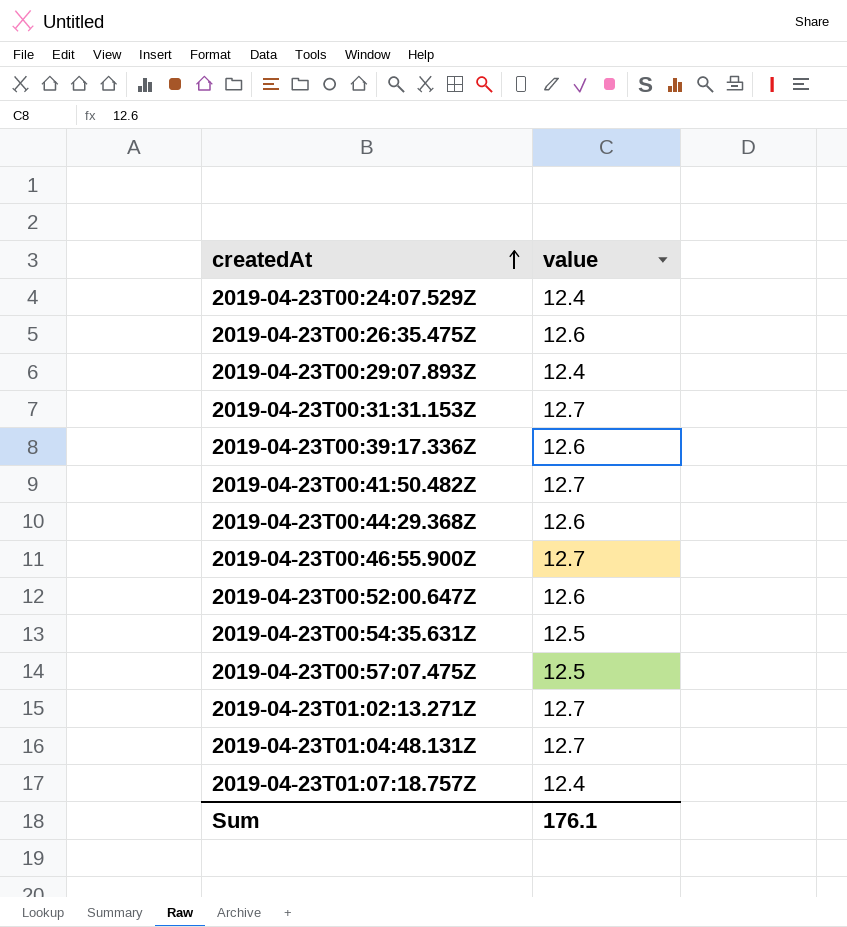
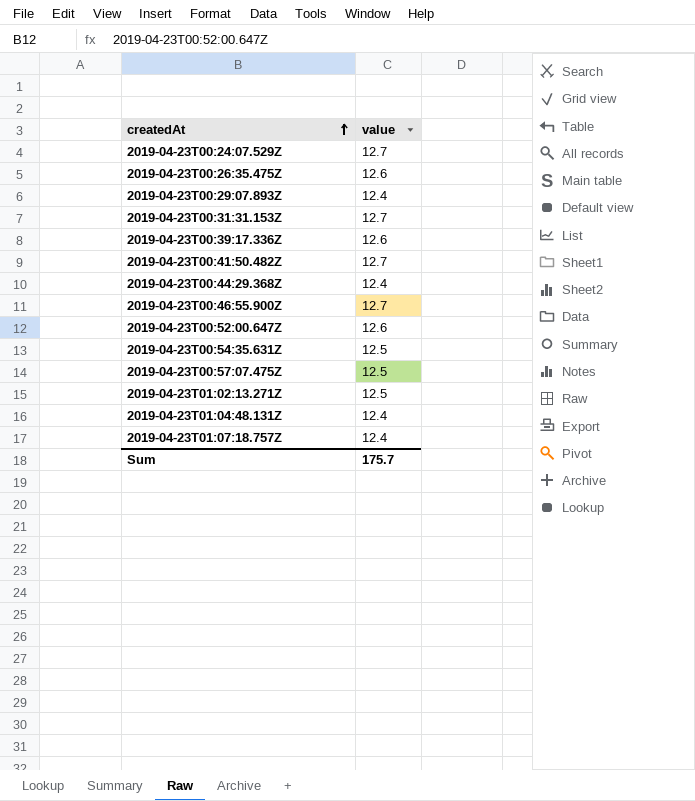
2019-04-23T00:24:07.529Z | value: 12.4 -> 12.7
2019-04-23T00:44:29.368Z | value: 12.6 -> 12.4
2019-04-23T01:02:13.271Z | value: 12.7 -> 12.5
2019-04-23T01:04:48.131Z | value: 12.7 -> 12.4
Sum | value: 176.1 -> 175.7

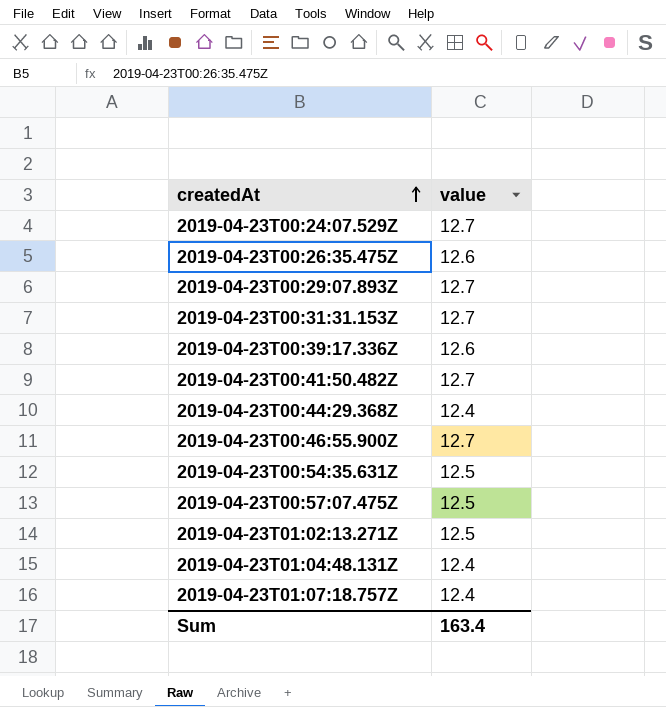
row 2019-04-23T00:52:00.647Z: 12.6 -> none
2019-04-23T00:29:07.893Z | value: 12.4 -> 12.7
Sum | value: 175.7 -> 163.4

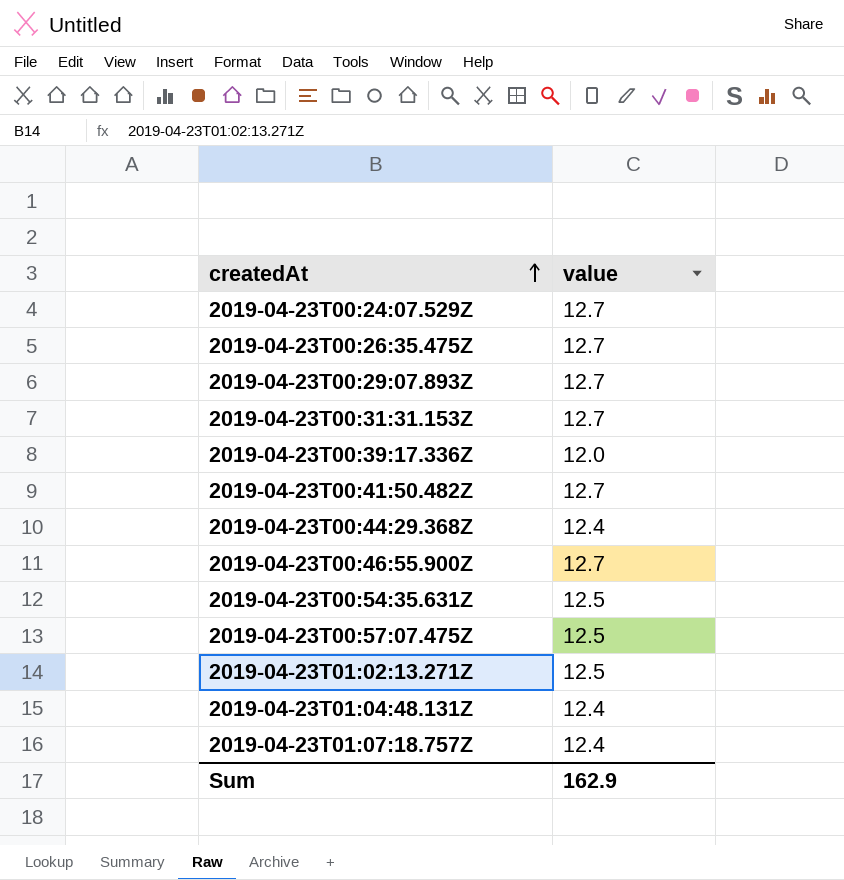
2019-04-23T00:26:35.475Z | value: 12.6 -> 12.7
2019-04-23T00:39:17.336Z | value: 12.6 -> 12.0
Sum | value: 163.4 -> 162.9

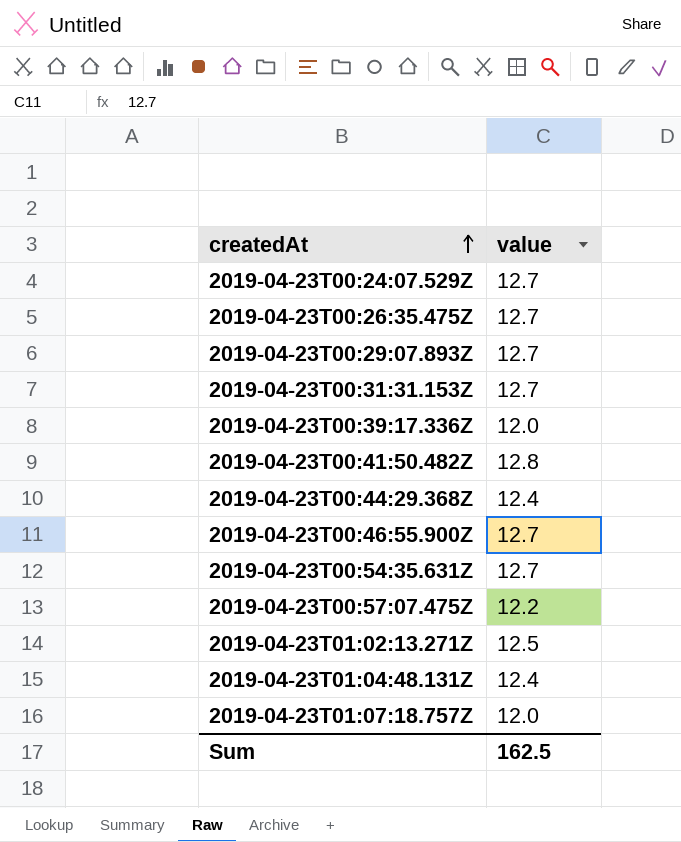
2019-04-23T00:41:50.482Z | value: 12.7 -> 12.8
2019-04-23T00:54:35.631Z | value: 12.5 -> 12.7
2019-04-23T00:57:07.475Z | value: 12.5 -> 12.2
2019-04-23T01:07:18.757Z | value: 12.4 -> 12.0
Sum | value: 162.9 -> 162.5

